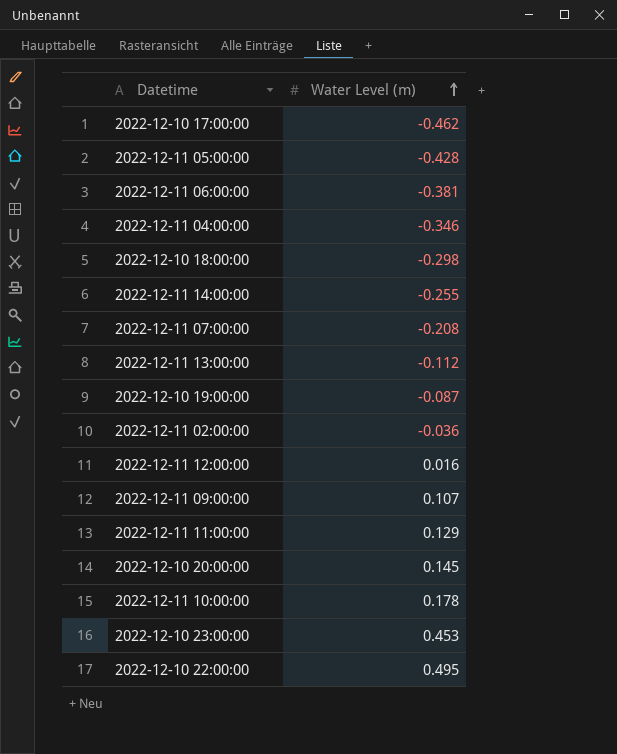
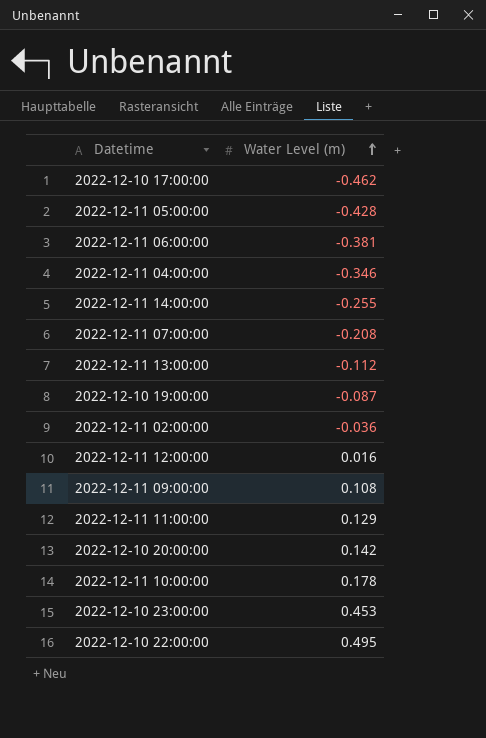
row 2022-12-10 18:00:00: -0.298 -> none
2022-12-11 09:00:00 | Water Level (m): 0.107 -> 0.108
2022-12-10 20:00:00 | Water Level (m): 0.145 -> 0.142

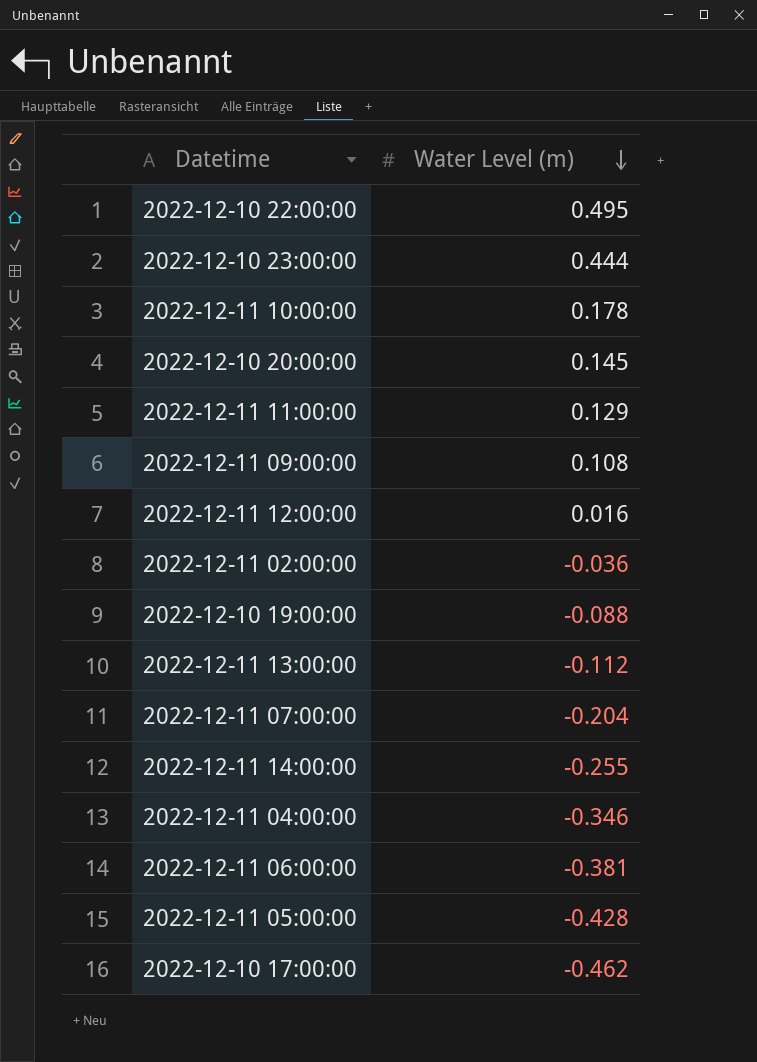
row order: Water Level (m) ascending -> Water Level (m) descending
2022-12-10 23:00:00 | Water Level (m): 0.453 -> 0.444
2022-12-10 20:00:00 | Water Level (m): 0.142 -> 0.145
2022-12-10 19:00:00 | Water Level (m): -0.087 -> -0.088
2022-12-11 07:00:00 | Water Level (m): -0.208 -> -0.204

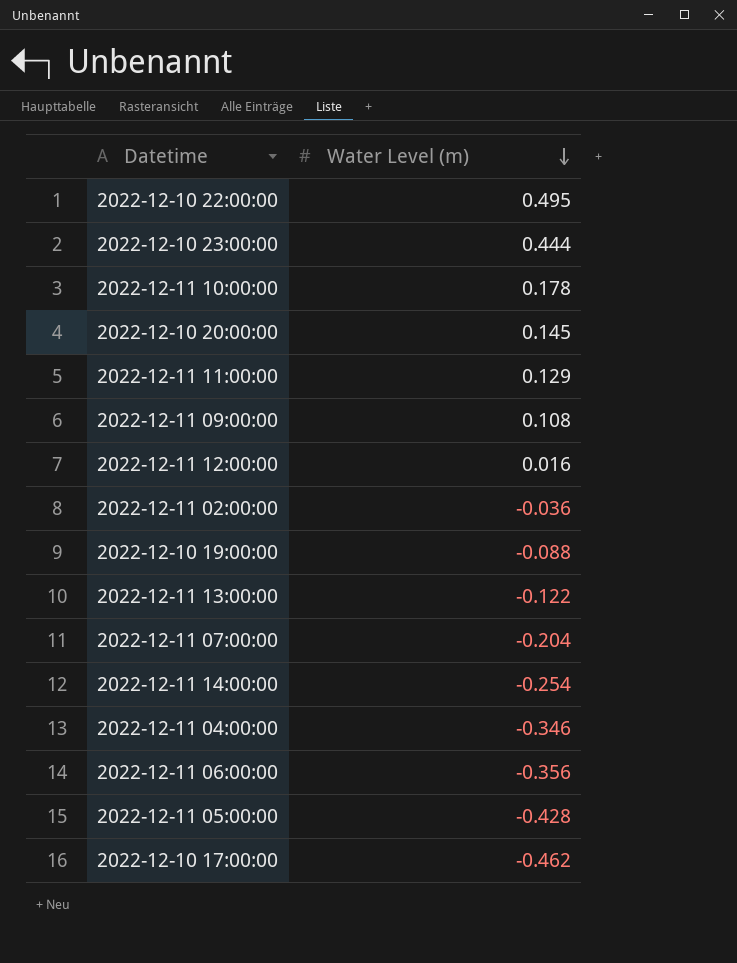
2022-12-11 13:00:00 | Water Level (m): -0.112 -> -0.122
2022-12-11 14:00:00 | Water Level (m): -0.255 -> -0.254
2022-12-11 06:00:00 | Water Level (m): -0.381 -> -0.356

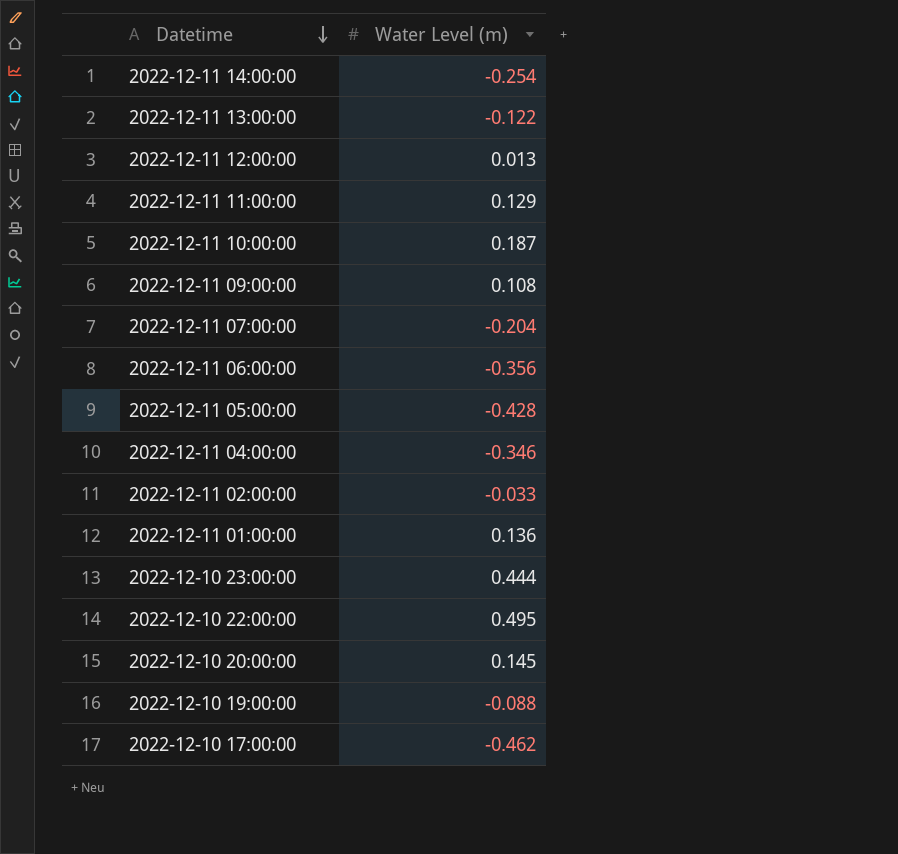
row order: Water Level (m) descending -> Datetime descending
2022-12-11 12:00:00 | Water Level (m): 0.016 -> 0.013
2022-12-11 10:00:00 | Water Level (m): 0.178 -> 0.187
2022-12-11 02:00:00 | Water Level (m): -0.036 -> -0.033
row 2022-12-11 01:00:00: none -> 0.136

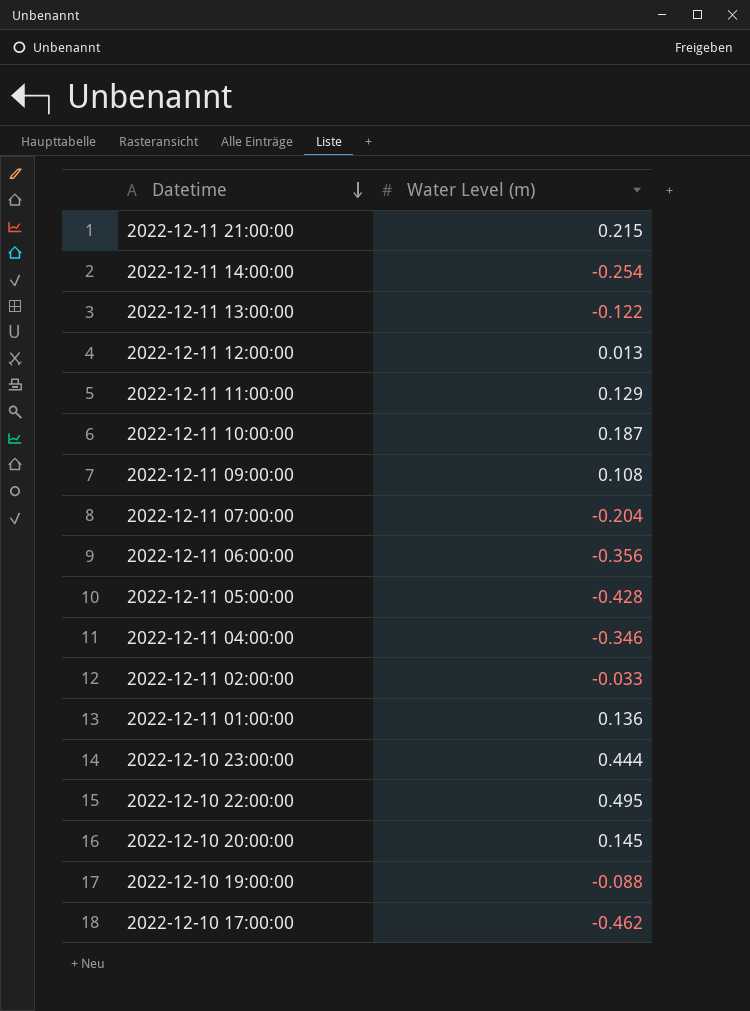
row 2022-12-11 21:00:00: none -> 0.215

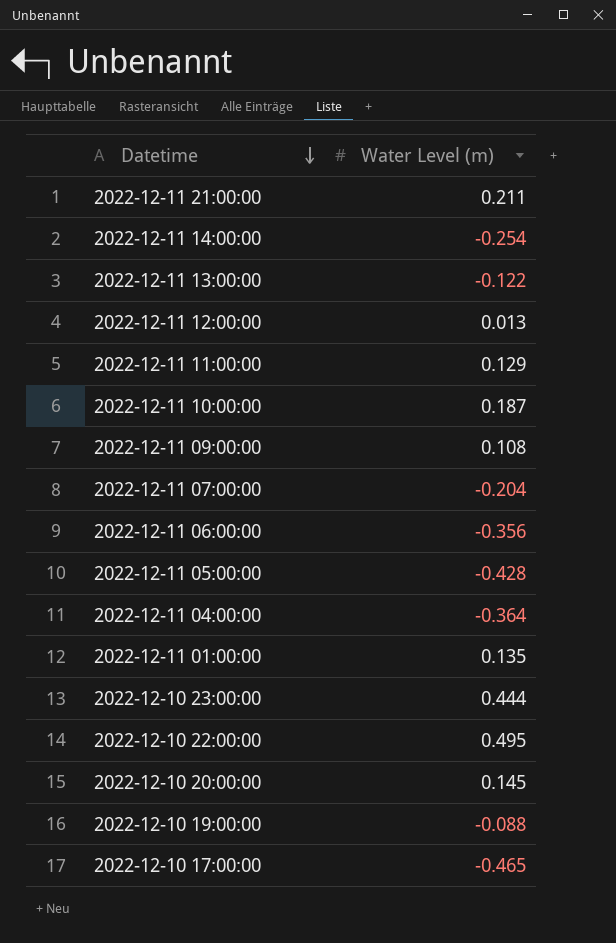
row 2022-12-11 02:00:00: -0.033 -> none
2022-12-11 21:00:00 | Water Level (m): 0.215 -> 0.211
2022-12-11 04:00:00 | Water Level (m): -0.346 -> -0.364
2022-12-11 01:00:00 | Water Level (m): 0.136 -> 0.135
2022-12-10 17:00:00 | Water Level (m): -0.462 -> -0.465

